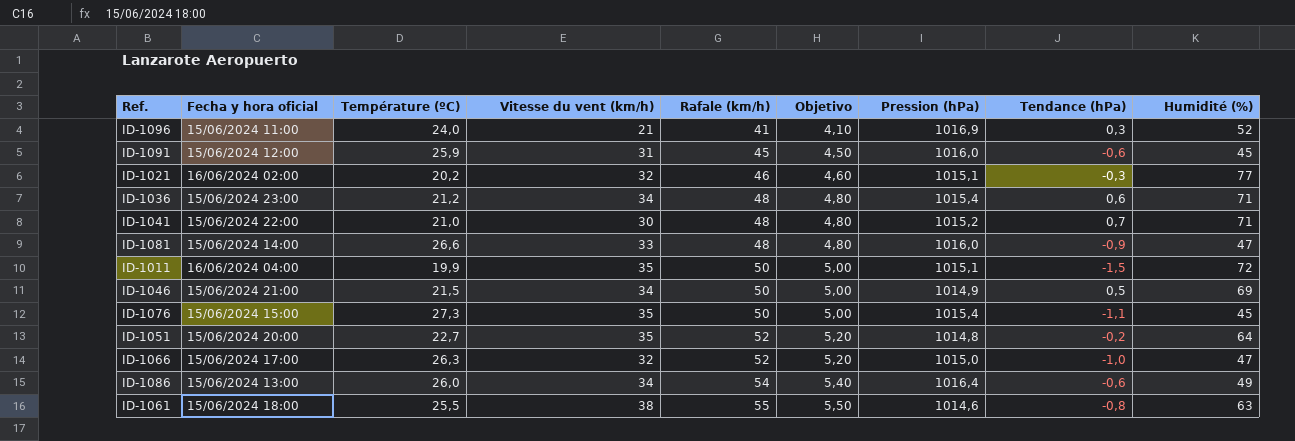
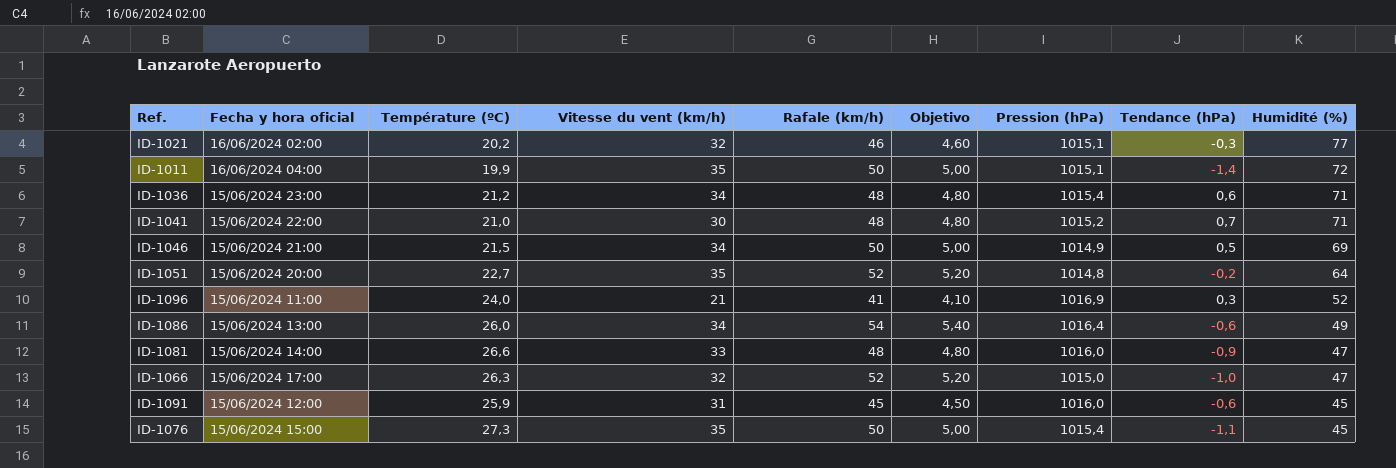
row order: Rafale (km/h) ascending -> Humidité (%) descending
row ID-1061: 15/06/2024 18:00 | 25,5 | 38 | 55 | 5,50 | 1014,6 | -0,8 | 63 -> none
ID-1011 | Tendance (hPa): -1,5 -> -1,4

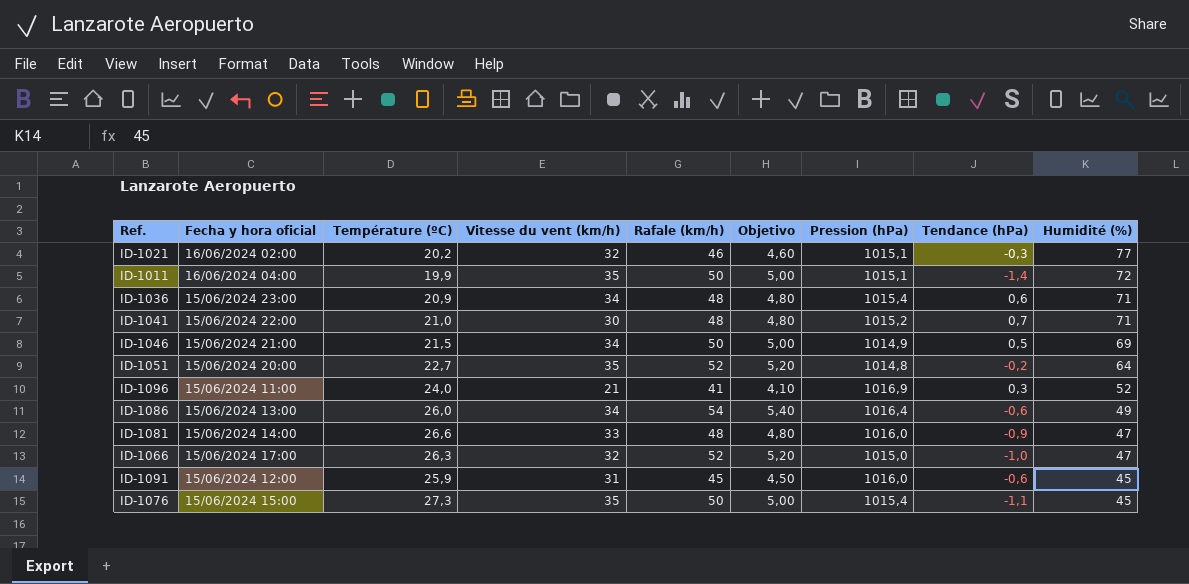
ID-1036 | Température (ºC): 21,2 -> 20,9

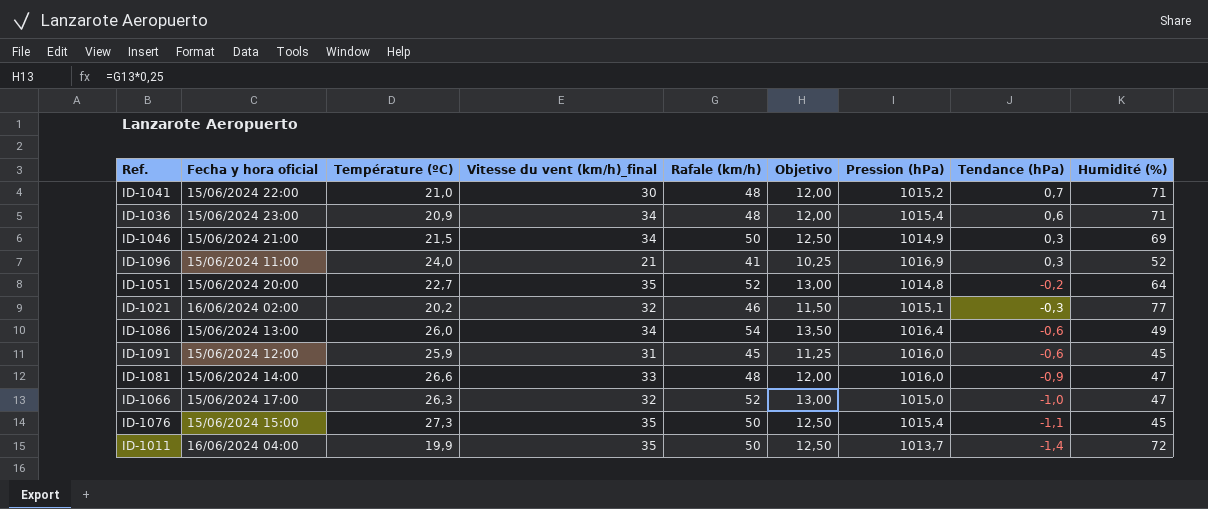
row order: Humidité (%) descending -> Tendance (hPa) descending
column name: Vitesse du vent (km/h) -> Vitesse du vent (km/h)_final
column Objetivo | formula: [Rafale (km/h)] * 0,1 -> [Rafale (km/h)] * 0,25
ID-1046 | Tendance (hPa): 0,5 -> 0,3
ID-1011 | Pression (hPa): 1015,1 -> 1013,7

